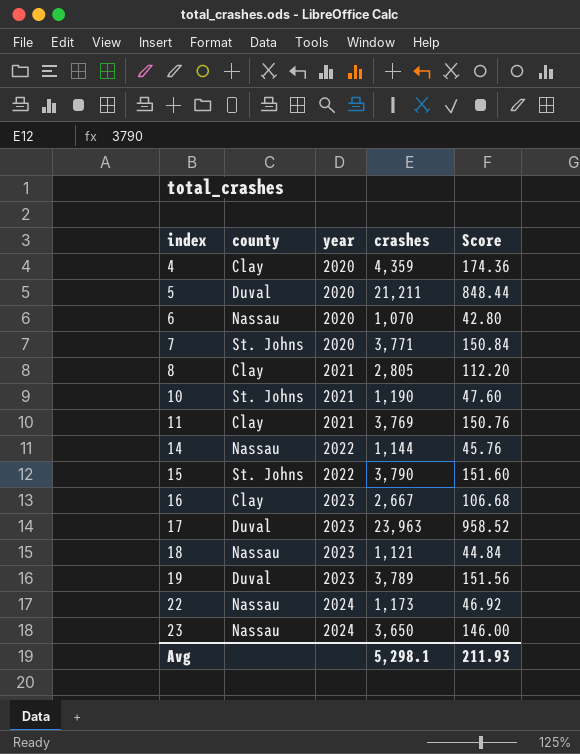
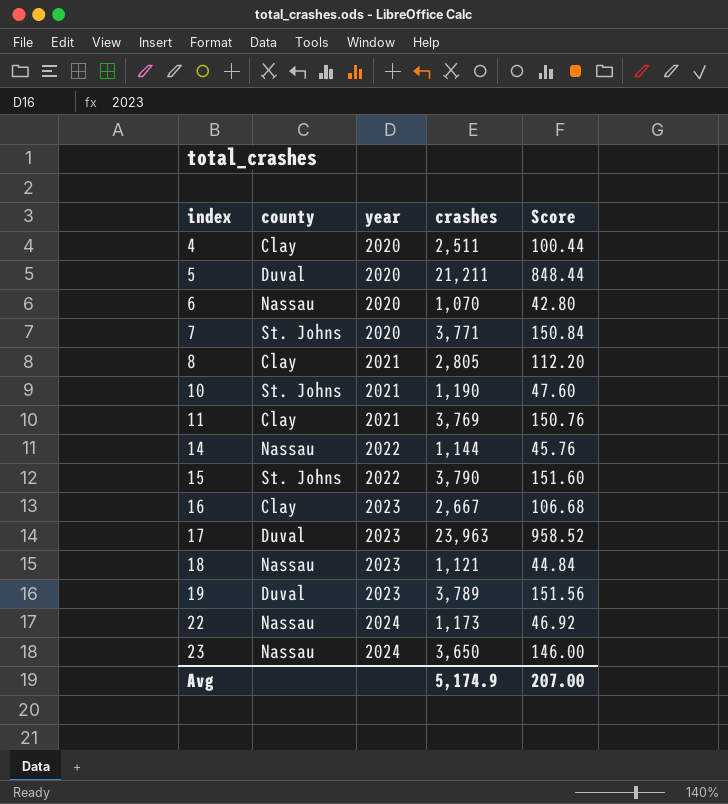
4 | crashes: 4,359 -> 2,511
4 | Score: 174.36 -> 100.44
Avg | crashes: 5,298.1 -> 5,174.9
Avg | Score: 211.93 -> 207.00

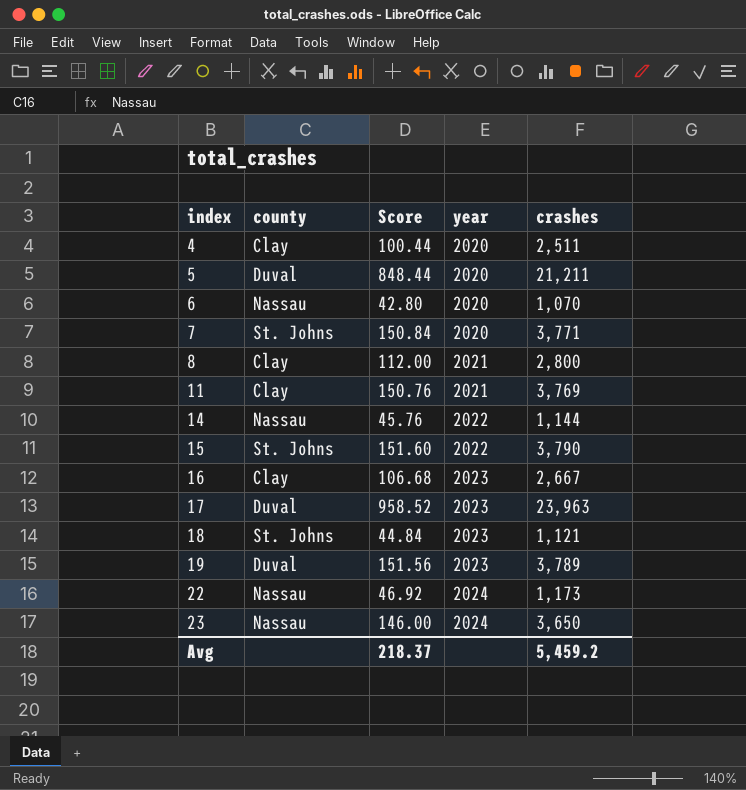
column Score | position: 5 -> 3
row 10: St. Johns | 2021 | 1,190 | 47.60 -> none
8 | Score: 112.20 -> 112.00
8 | crashes: 2,805 -> 2,800
18 | county: Nassau -> St. Johns
Avg | Score: 207.00 -> 218.37
Avg | crashes: 5,174.9 -> 5,459.2

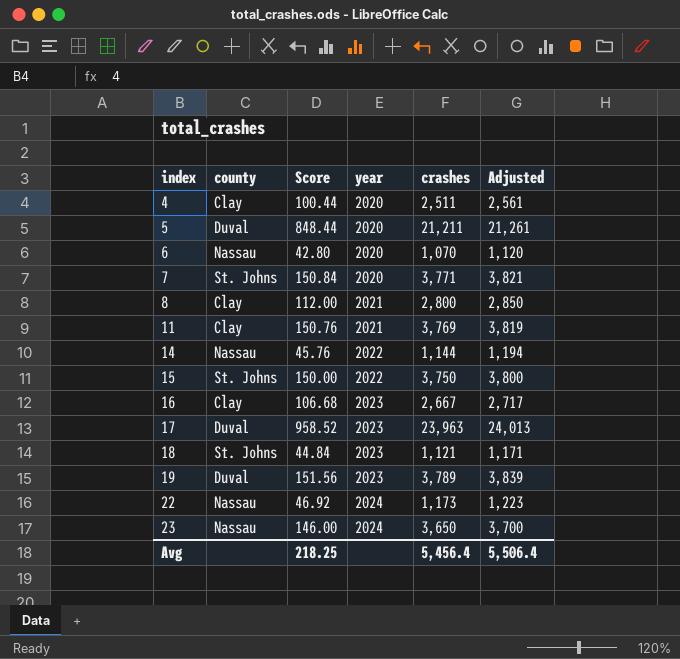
column Adjusted | formula: none -> [crashes] + 50
15 | Score: 151.60 -> 150.00
15 | crashes: 3,790 -> 3,750
Avg | Score: 218.37 -> 218.25
Avg | crashes: 5,459.2 -> 5,456.4

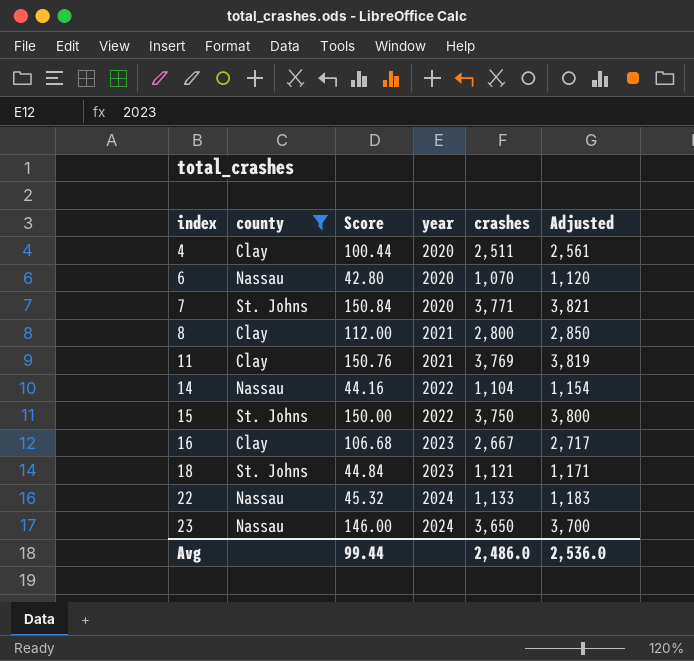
filter: none -> county != Duval
14 | Score: 45.76 -> 44.16
14 | crashes: 1,144 -> 1,104
14 | Adjusted: 1,194 -> 1,154
22 | Score: 46.92 -> 45.32
22 | crashes: 1,173 -> 1,133
22 | Adjusted: 1,223 -> 1,183
Avg | Score: 218.25 -> 99.44
Avg | crashes: 5,456.4 -> 2,486.0
Avg | Adjusted: 5,506.4 -> 2,536.0

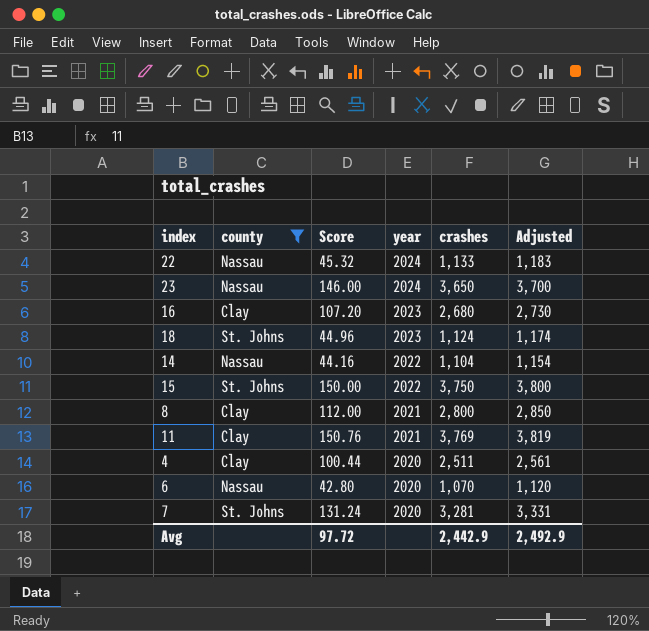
row order: index ascending -> year descending
16 | Score: 106.68 -> 107.20
16 | crashes: 2,667 -> 2,680
16 | Adjusted: 2,717 -> 2,730
18 | Score: 44.84 -> 44.96
18 | crashes: 1,121 -> 1,124
18 | Adjusted: 1,171 -> 1,174
7 | Score: 150.84 -> 131.24
7 | crashes: 3,771 -> 3,281
7 | Adjusted: 3,821 -> 3,331
Avg | Score: 99.44 -> 97.72
Avg | crashes: 2,486.0 -> 2,442.9
Avg | Adjusted: 2,536.0 -> 2,492.9

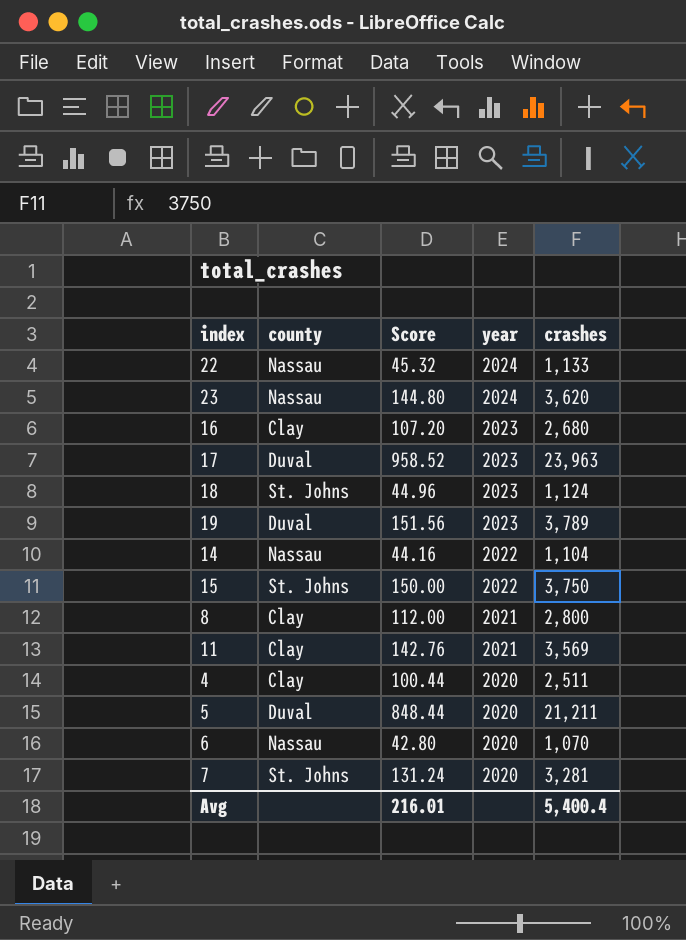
filter: county != Duval -> none
column Adjusted | formula: [crashes] + 50 -> none
23 | Score: 146.00 -> 144.80
23 | crashes: 3,650 -> 3,620
11 | Score: 150.76 -> 142.76
11 | crashes: 3,769 -> 3,569
Avg | Score: 97.72 -> 216.01
Avg | crashes: 2,442.9 -> 5,400.4

